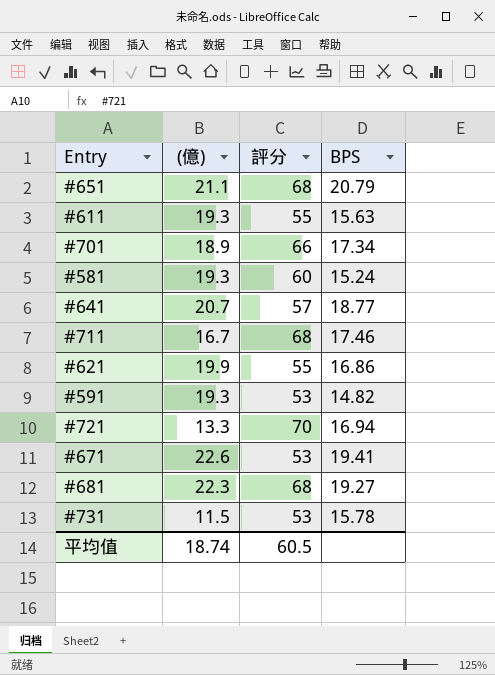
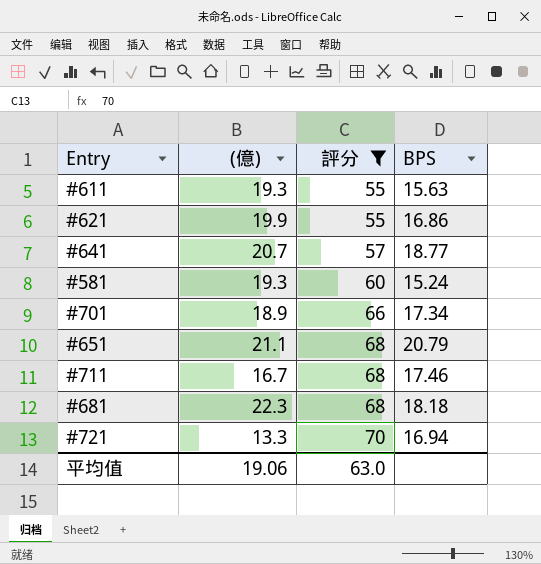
filter: none -> 評分 != 53
row order: none -> 評分 ascending
#681 | BPS: 19.27 -> 18.18
平均值 | (億): 18.74 -> 19.06
平均值 | 評分: 60.5 -> 63.0

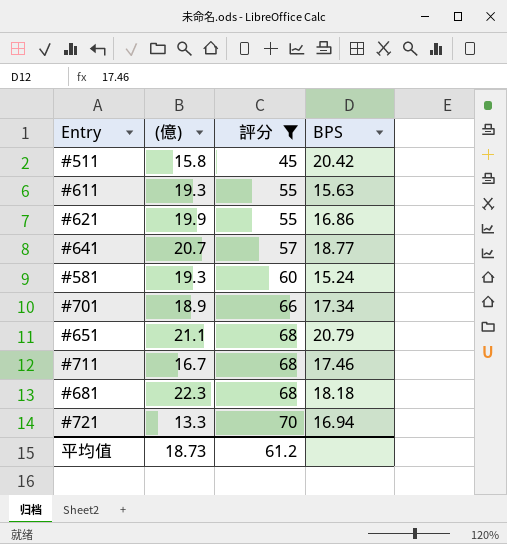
row #511: none -> 15.8 | 45 | 20.42
平均值 | (億): 19.06 -> 18.73
平均值 | 評分: 63.0 -> 61.2

